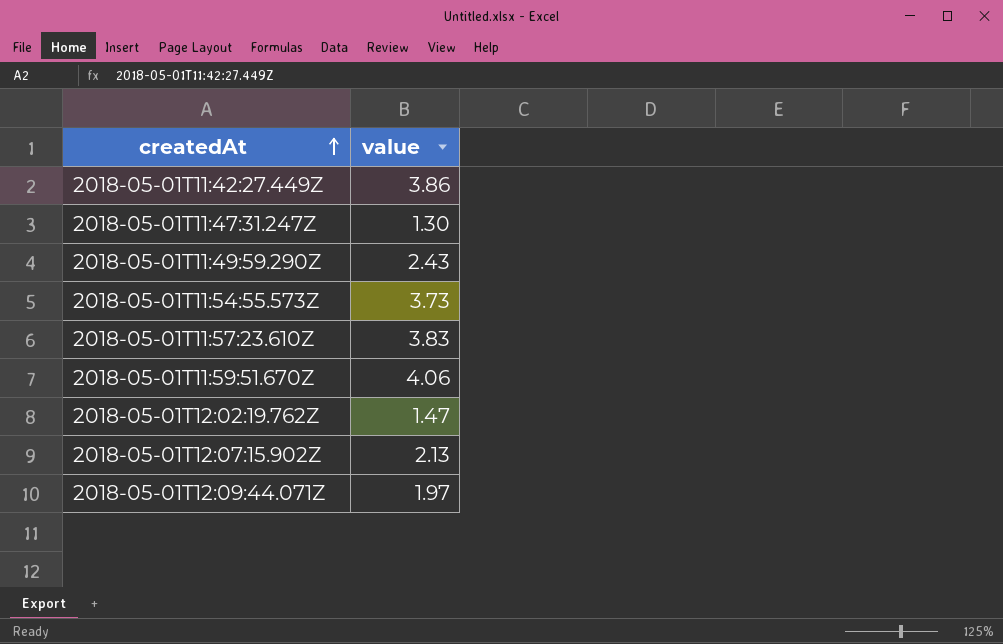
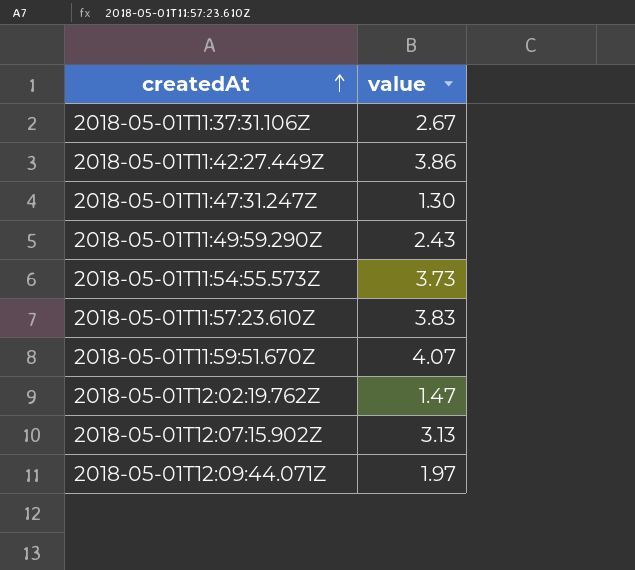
row 2018-05-01T11:37:31.106Z: none -> 2.67
2018-05-01T11:59:51.670Z | value: 4.06 -> 4.07
2018-05-01T12:07:15.902Z | value: 2.13 -> 3.13

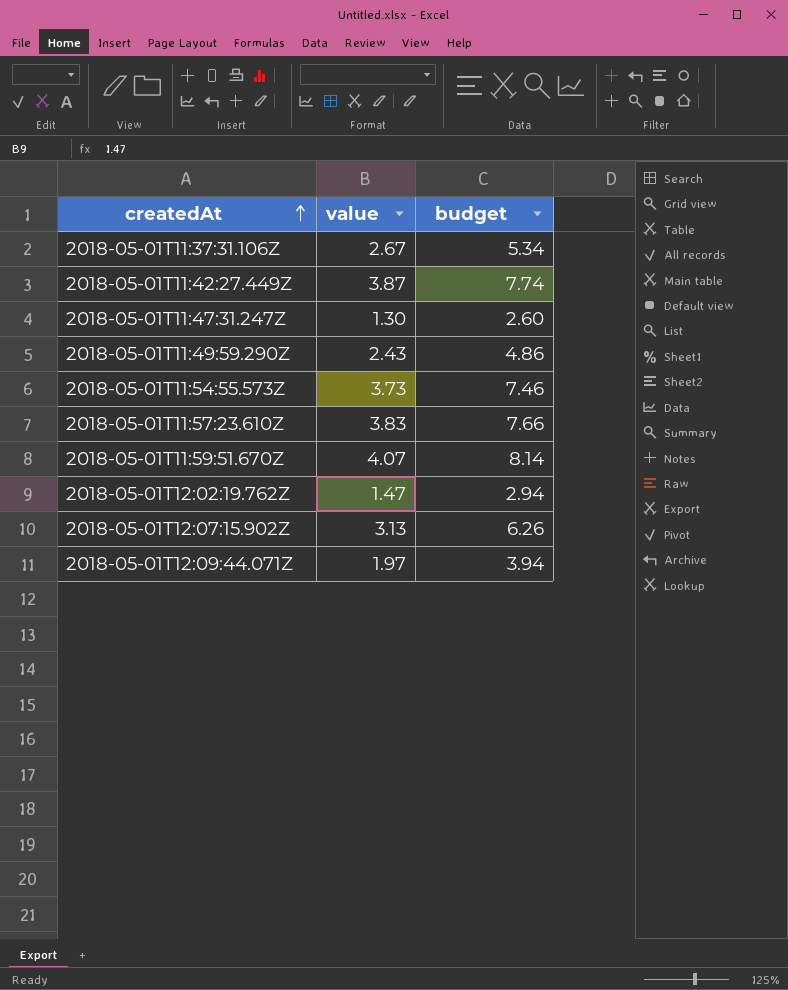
column budget | formula: none -> [value] * 2
2018-05-01T11:42:27.449Z | value: 3.86 -> 3.87

